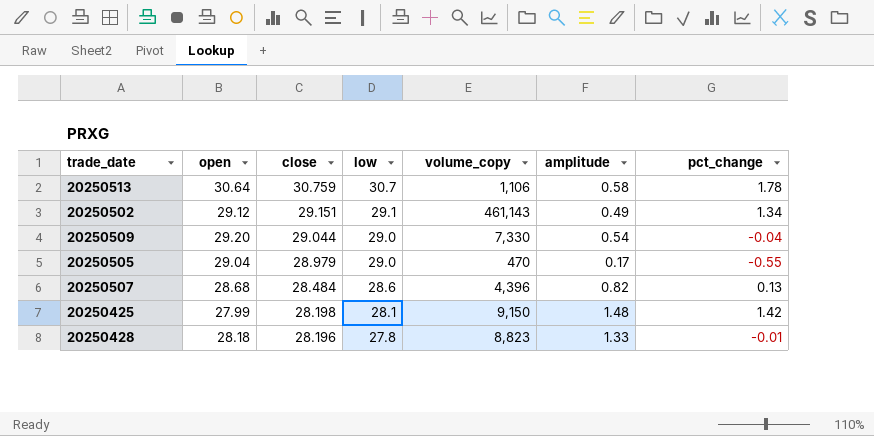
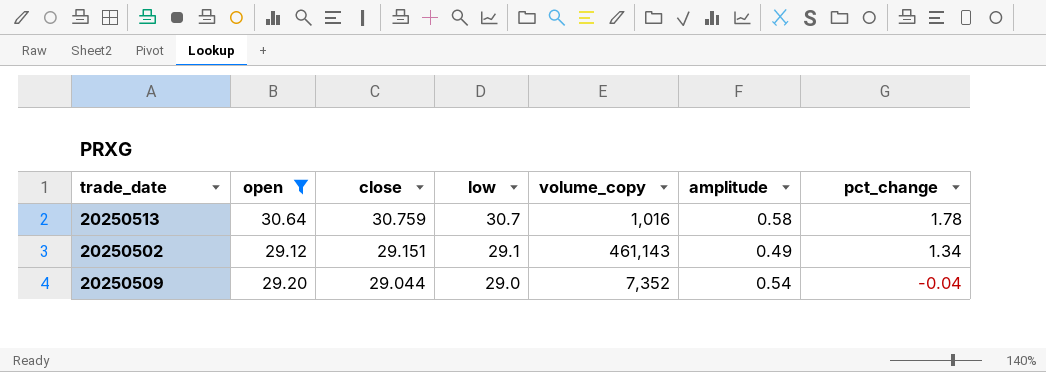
filter: none -> open >= 29.12
20250513 | volume_copy: 1,106 -> 1,016
20250509 | volume_copy: 7,330 -> 7,352

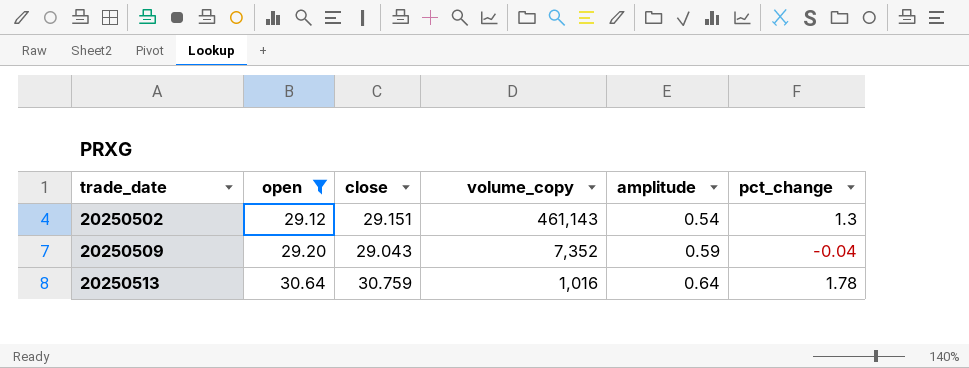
row order: close descending -> trade_date ascending
column low | position: 4 -> none
20250502 | amplitude: 0.49 -> 0.54
20250502 | pct_change: 1.34 -> 1.3
20250509 | close: 29.044 -> 29.043
20250509 | amplitude: 0.54 -> 0.59
20250513 | amplitude: 0.58 -> 0.64

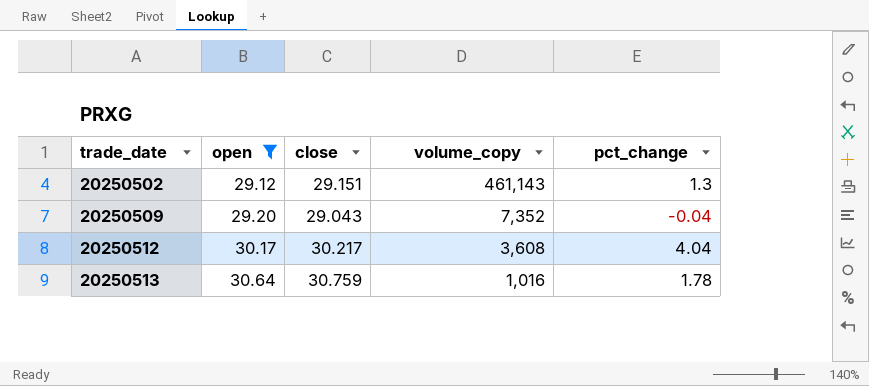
column amplitude | position: 5 -> none
row 20250512: none -> 30.17 | 30.217 | 3,608 | 4.04

